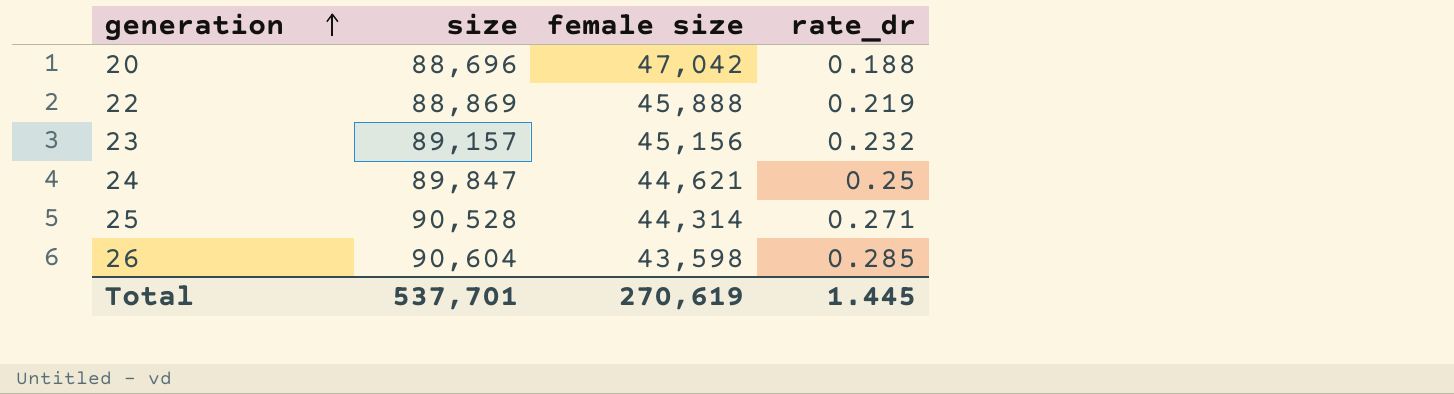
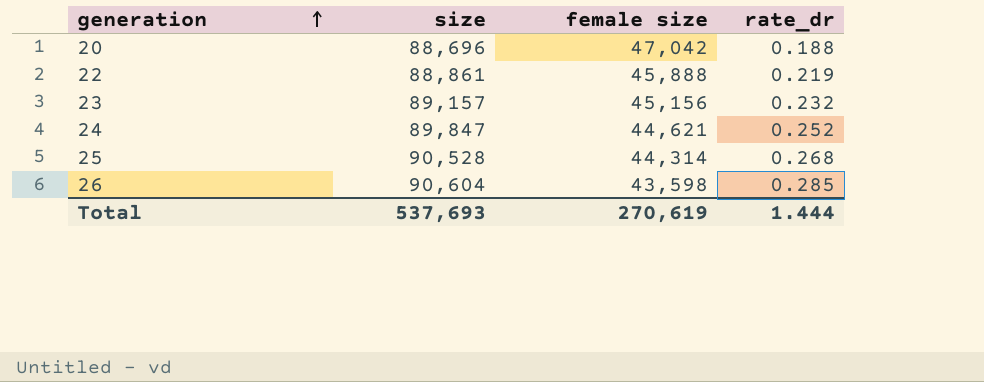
22 | size: 88,869 -> 88,861
24 | rate_dr: 0.25 -> 0.252
25 | rate_dr: 0.271 -> 0.268
Total | size: 537,701 -> 537,693
Total | rate_dr: 1.445 -> 1.444

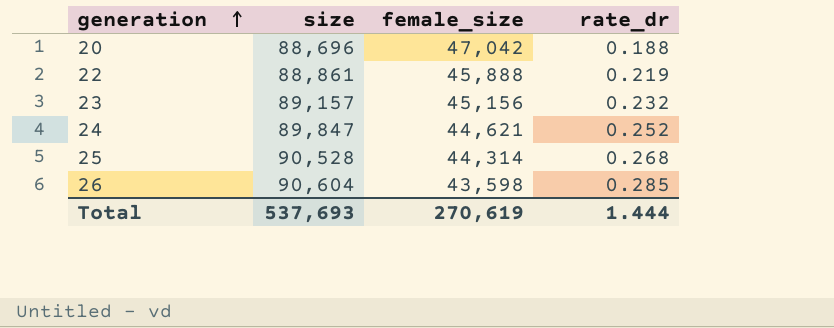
column name: female size -> female_size

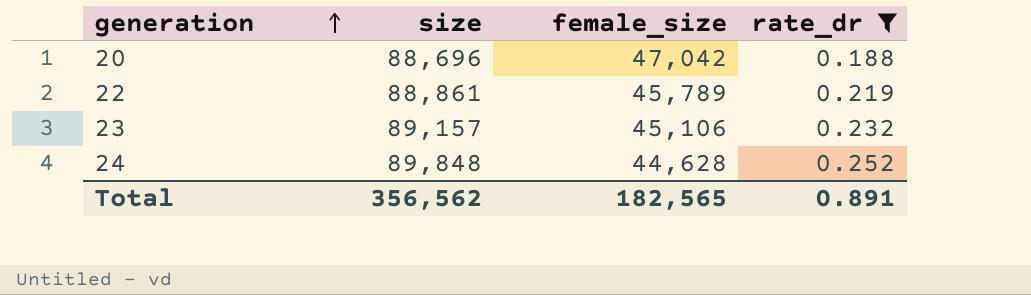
filter: none -> rate_dr <= 0.252
22 | female_size: 45,888 -> 45,789
23 | female_size: 45,156 -> 45,106
24 | size: 89,847 -> 89,848
24 | female_size: 44,621 -> 44,628
Total | size: 537,693 -> 356,562
Total | female_size: 270,619 -> 182,565
Total | rate_dr: 1.444 -> 0.891

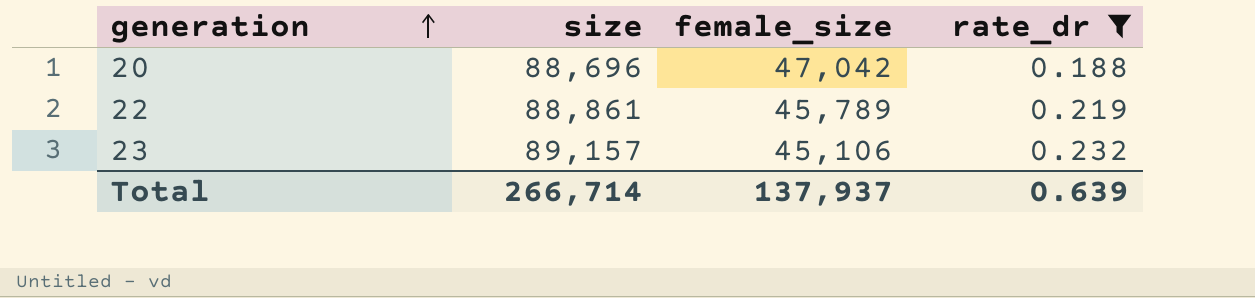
row 24: 89,848 | 44,628 | 0.252 -> none
Total | size: 356,562 -> 266,714
Total | female_size: 182,565 -> 137,937
Total | rate_dr: 0.891 -> 0.639

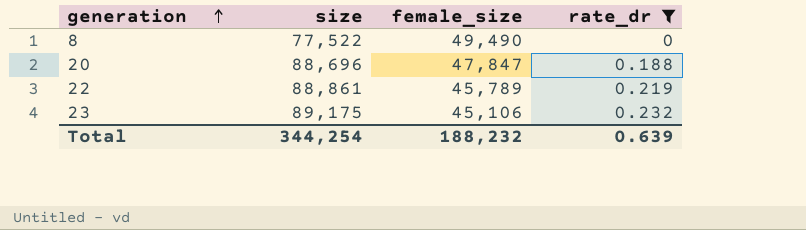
row 8: none -> 77,522 | 49,490 | 0
20 | female_size: 47,042 -> 47,847
23 | size: 89,157 -> 89,175
Total | size: 266,714 -> 344,254
Total | female_size: 137,937 -> 188,232

